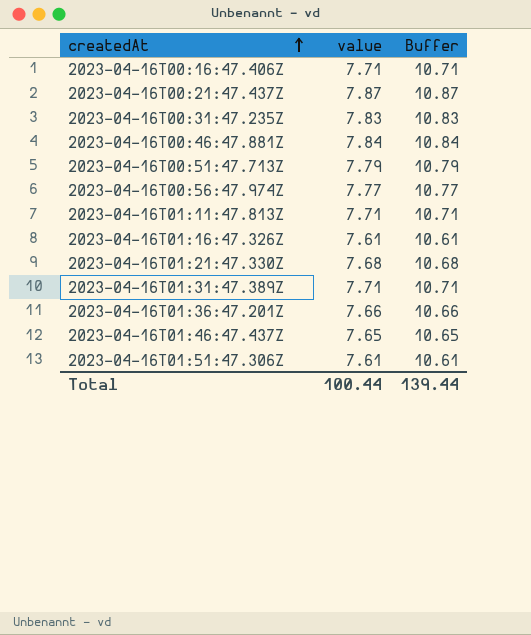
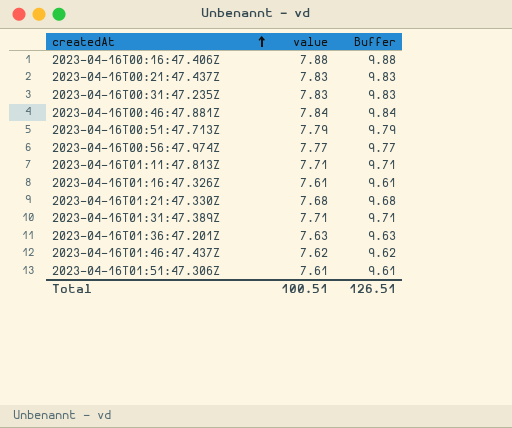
column Buffer | formula: [value] + 3 -> [value] + 2
2023-04-16T00:16:47.406Z | value: 7.71 -> 7.88
2023-04-16T00:21:47.437Z | value: 7.87 -> 7.83
2023-04-16T01:36:47.201Z | value: 7.66 -> 7.63
2023-04-16T01:46:47.437Z | value: 7.65 -> 7.62
Total | value: 100.44 -> 100.51
Total | Buffer: 139.44 -> 126.51

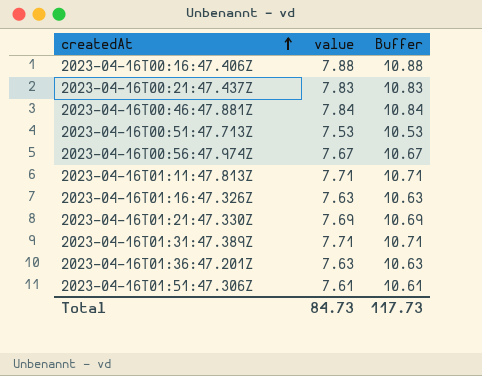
column Buffer | formula: [value] + 2 -> [value] + 3
row 2023-04-16T00:31:47.235Z: 7.83 | 9.83 -> none
row 2023-04-16T01:46:47.437Z: 7.62 | 9.62 -> none
2023-04-16T00:51:47.713Z | value: 7.79 -> 7.53
2023-04-16T00:56:47.974Z | value: 7.77 -> 7.67
2023-04-16T01:16:47.326Z | value: 7.61 -> 7.63
2023-04-16T01:21:47.330Z | value: 7.68 -> 7.69
Total | value: 100.51 -> 84.73
Total | Buffer: 126.51 -> 117.73

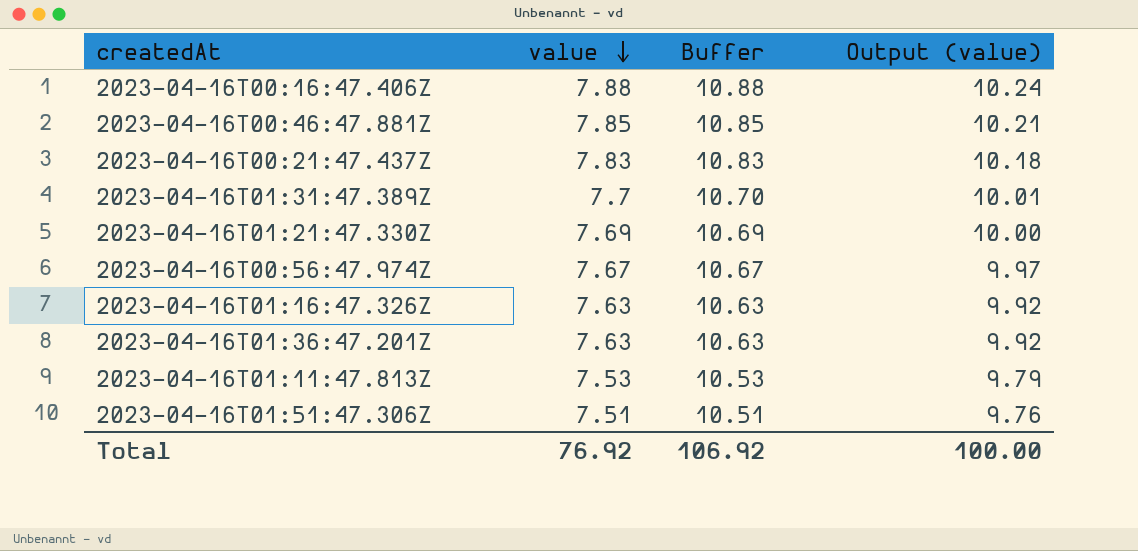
row order: createdAt ascending -> value descending
column Output (value) | formula: none -> [value] * 1.3
row 2023-04-16T00:51:47.713Z: 7.53 | 10.53 -> none
2023-04-16T00:46:47.881Z | value: 7.84 -> 7.85
2023-04-16T00:46:47.881Z | Buffer: 10.84 -> 10.85
2023-04-16T01:31:47.389Z | value: 7.71 -> 7.7
2023-04-16T01:31:47.389Z | Buffer: 10.71 -> 10.70
2023-04-16T01:11:47.813Z | value: 7.71 -> 7.53
2023-04-16T01:11:47.813Z | Buffer: 10.71 -> 10.53
2023-04-16T01:51:47.306Z | value: 7.61 -> 7.51
2023-04-16T01:51:47.306Z | Buffer: 10.61 -> 10.51
Total | value: 84.73 -> 76.92
Total | Buffer: 117.73 -> 106.92

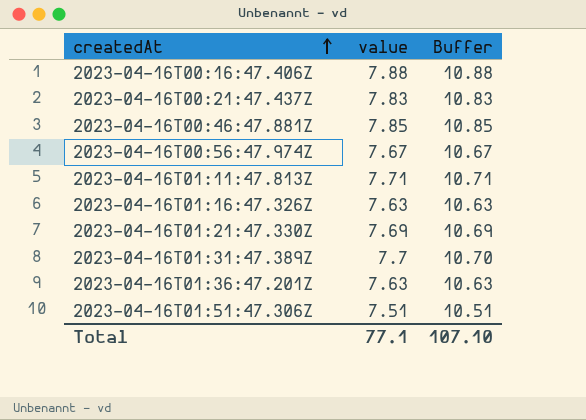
row order: value descending -> createdAt ascending
column Output (value) | formula: [value] * 1.3 -> none
2023-04-16T01:11:47.813Z | value: 7.53 -> 7.71
2023-04-16T01:11:47.813Z | Buffer: 10.53 -> 10.71
Total | value: 76.92 -> 77.1
Total | Buffer: 106.92 -> 107.10

